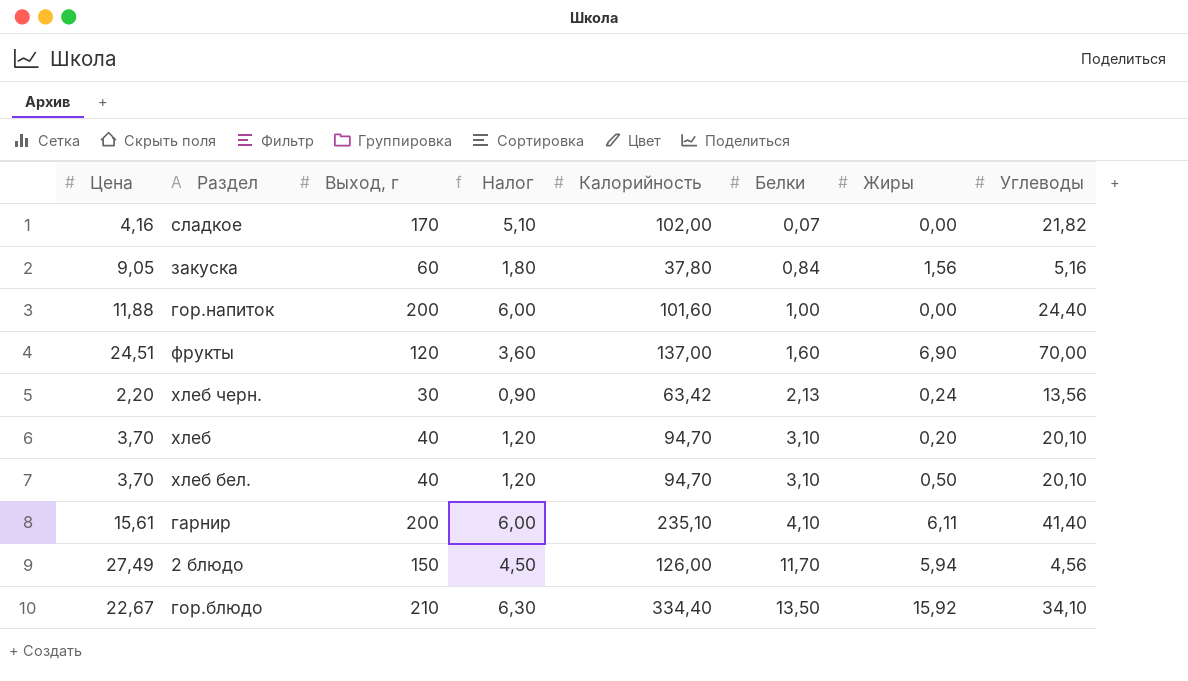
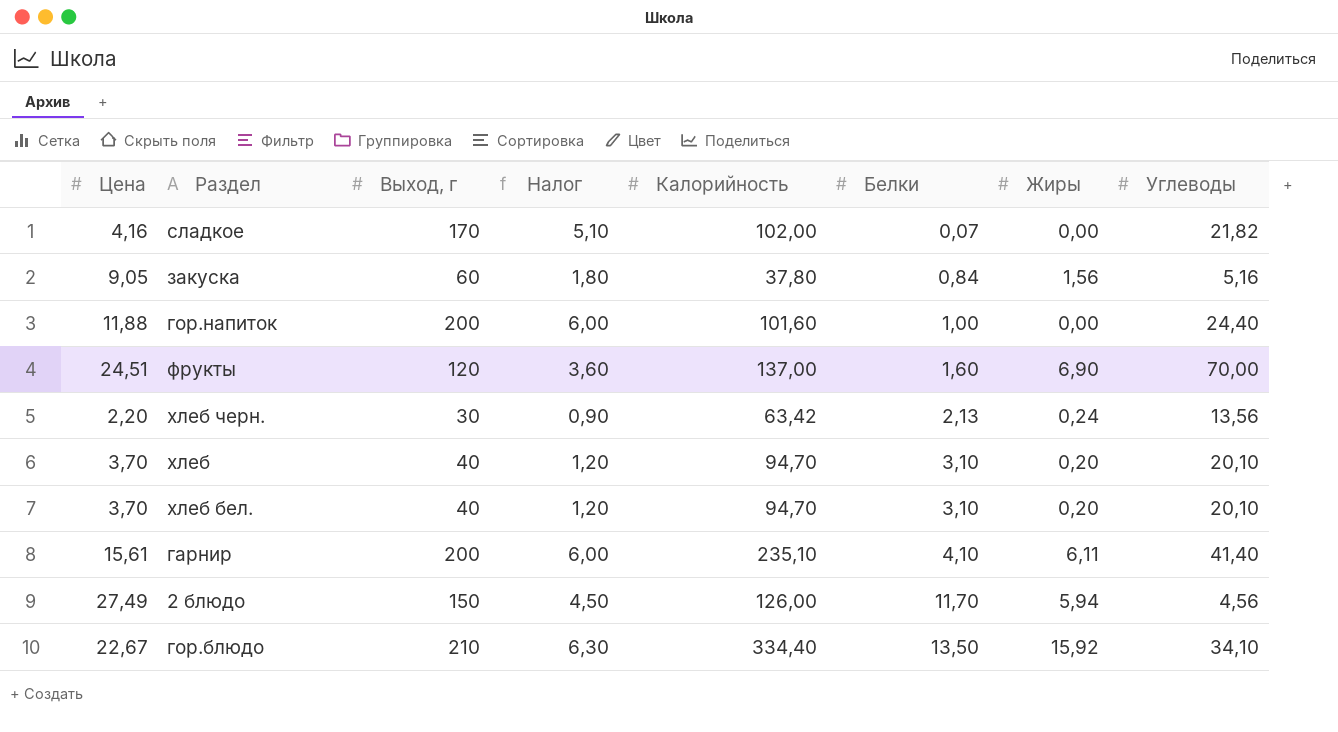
хлеб бел. | Жиры: 0,50 -> 0,20

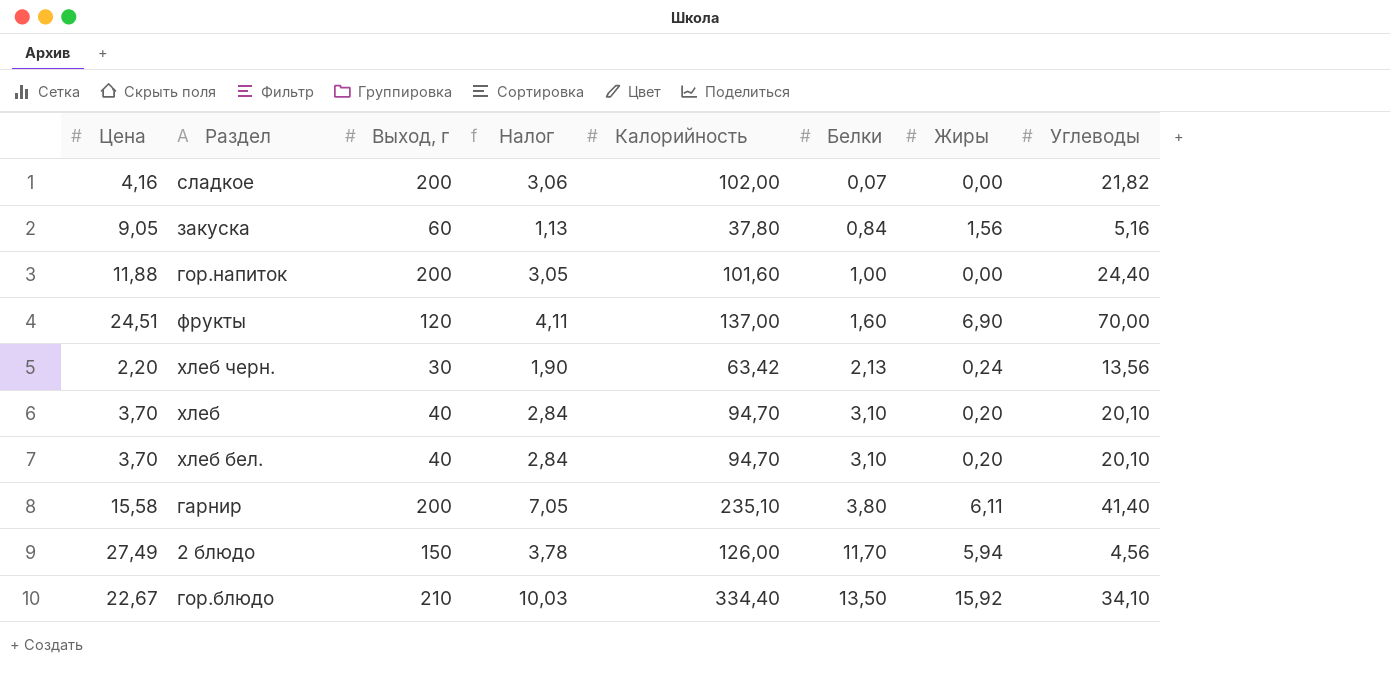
column Налог | formula: [Выход, г] * 0,03 -> [Калорийность] * 0,03
сладкое | Выход, г: 170 -> 200
гарнир | Цена: 15,61 -> 15,58
гарнир | Белки: 4,10 -> 3,80

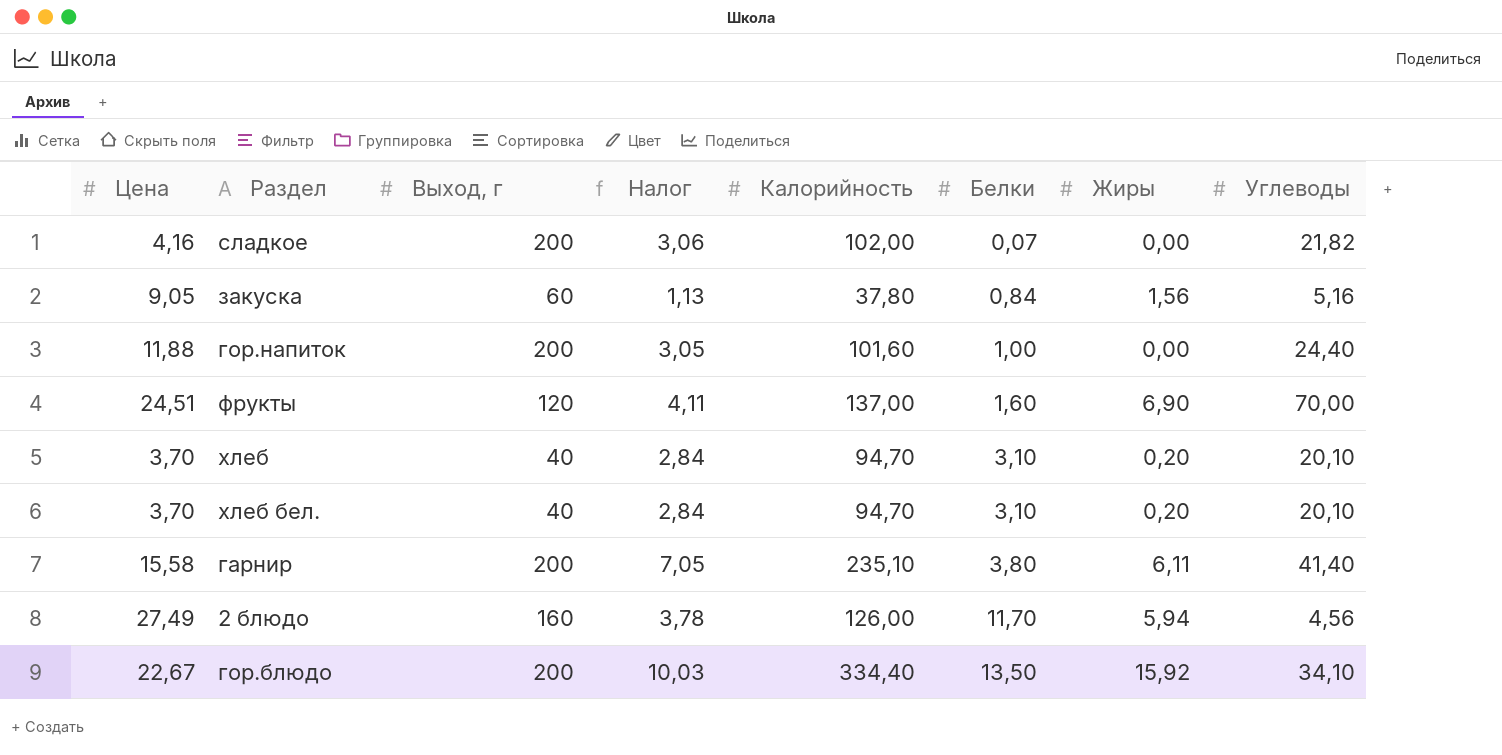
row хлеб черн.: 2,20 | 30 | 1,90 | 63,42 | 2,13 | 0,24 | 13,56 -> none
2 блюдо | Выход, г: 150 -> 160
гор.блюдо | Выход, г: 210 -> 200

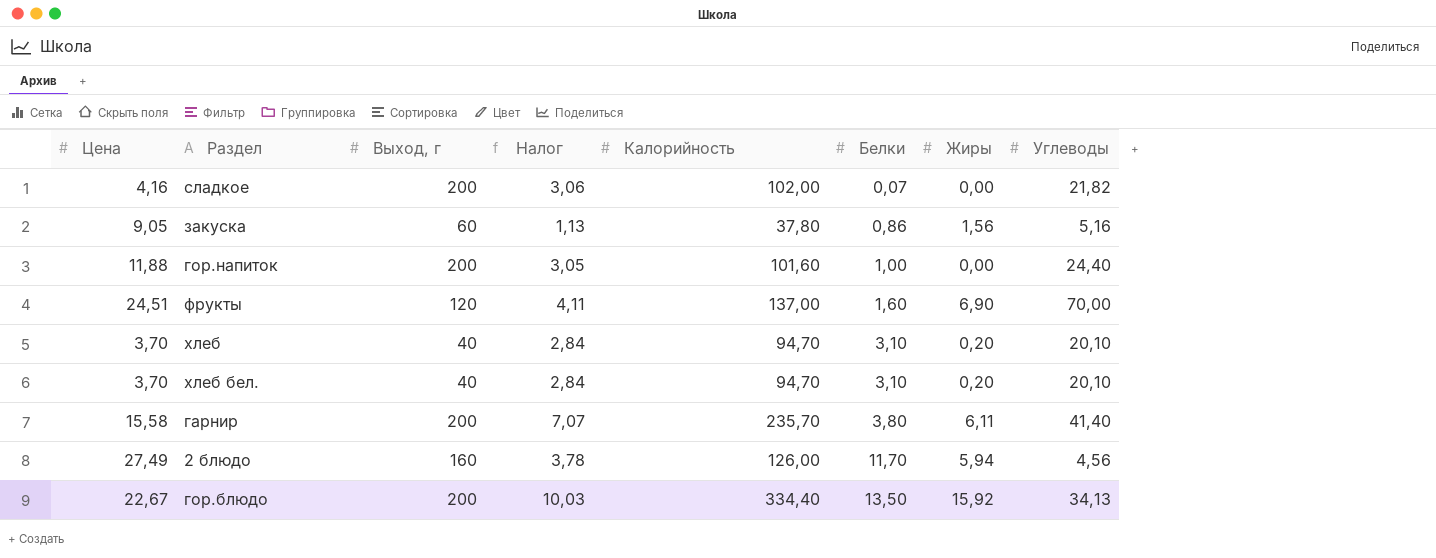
закуска | Белки: 0,84 -> 0,86
гарнир | Налог: 7,05 -> 7,07
гарнир | Калорийность: 235,10 -> 235,70
гор.блюдо | Углеводы: 34,10 -> 34,13

